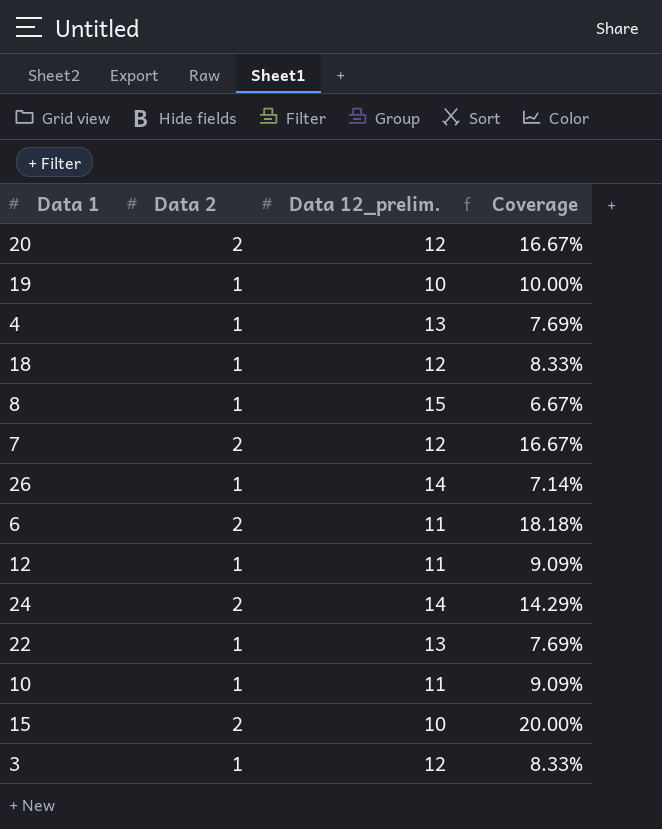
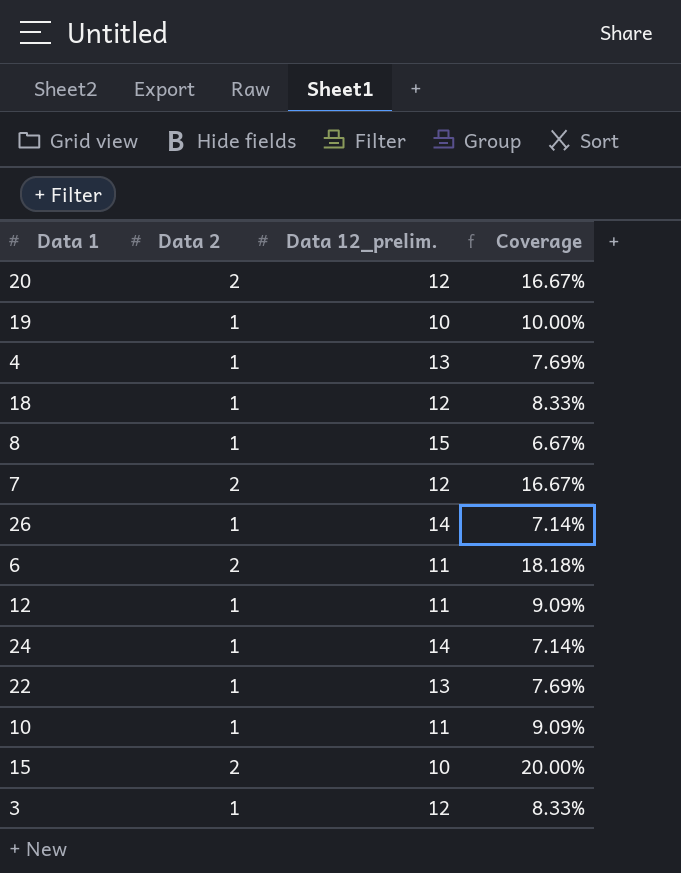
24 | Data 2: 2 -> 1
24 | Coverage: 14.29% -> 7.14%

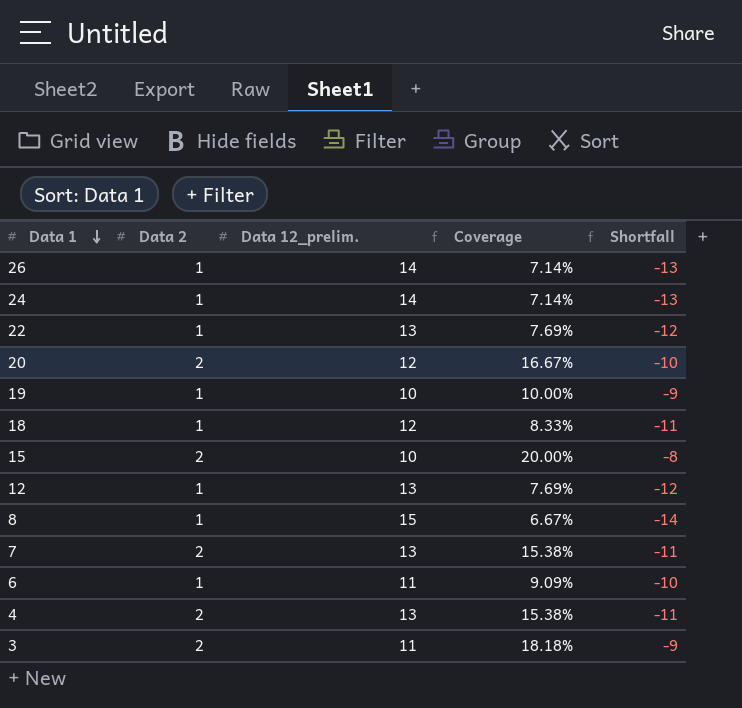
row order: none -> Data 1 descending
column Shortfall | formula: none -> [Data 2] - [Data 12_prelim.]
row 10: 1 | 11 | 9.09% -> none
12 | Data 12_prelim.: 11 -> 13
12 | Coverage: 9.09% -> 7.69%
7 | Data 12_prelim.: 12 -> 13
7 | Coverage: 16.67% -> 15.38%
6 | Data 2: 2 -> 1
6 | Coverage: 18.18% -> 9.09%
4 | Data 2: 1 -> 2
4 | Coverage: 7.69% -> 15.38%
3 | Data 2: 1 -> 2
3 | Data 12_prelim.: 12 -> 11
3 | Coverage: 8.33% -> 18.18%

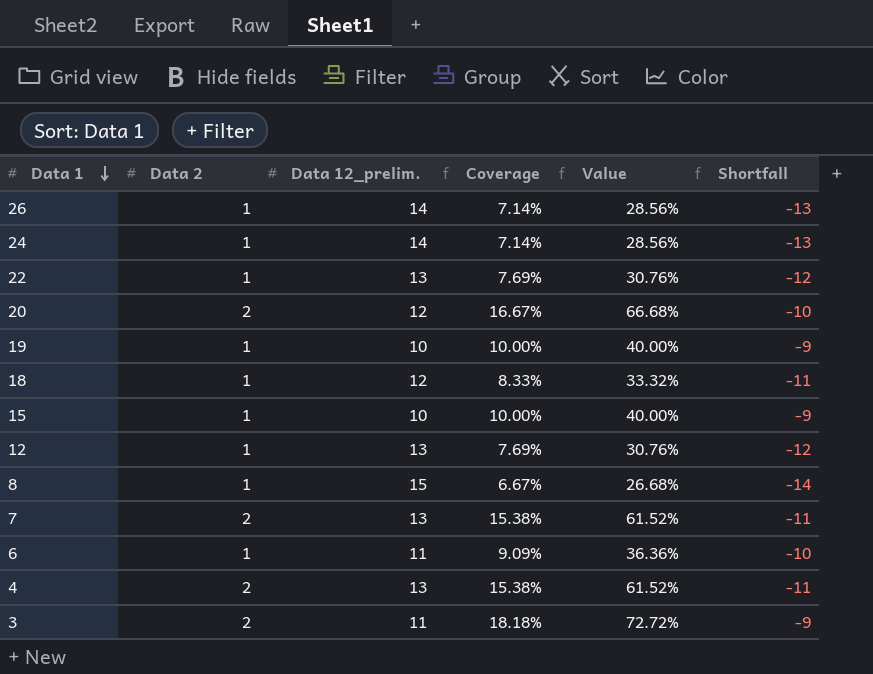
column Value | formula: none -> [Coverage] * 4
15 | Data 2: 2 -> 1
15 | Coverage: 20.00% -> 10.00%
15 | Shortfall: -8 -> -9

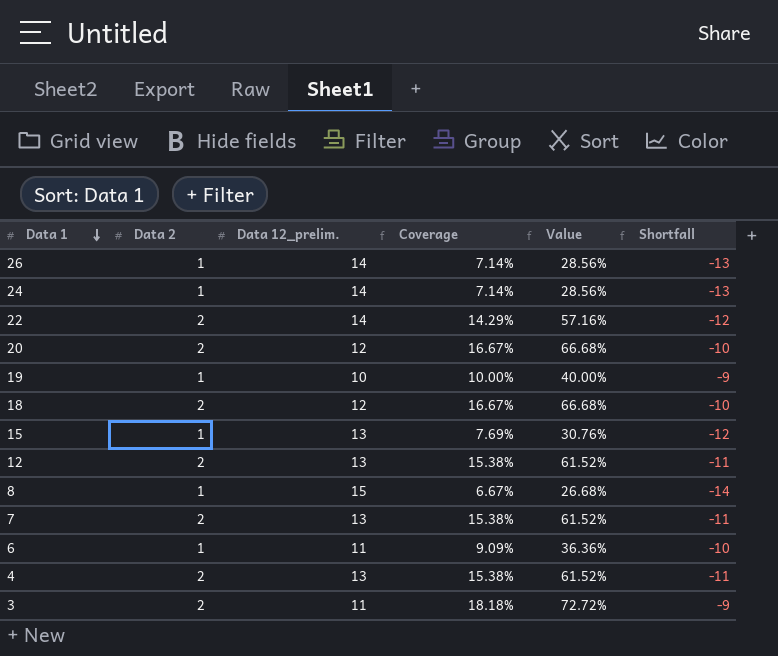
22 | Data 2: 1 -> 2
22 | Data 12_prelim.: 13 -> 14
22 | Coverage: 7.69% -> 14.29%
22 | Value: 30.76% -> 57.16%
18 | Data 2: 1 -> 2
18 | Coverage: 8.33% -> 16.67%
18 | Value: 33.32% -> 66.68%
18 | Shortfall: -11 -> -10
15 | Data 12_prelim.: 10 -> 13
15 | Coverage: 10.00% -> 7.69%
15 | Value: 40.00% -> 30.76%
15 | Shortfall: -9 -> -12
12 | Data 2: 1 -> 2
12 | Coverage: 7.69% -> 15.38%
12 | Value: 30.76% -> 61.52%
12 | Shortfall: -12 -> -11

